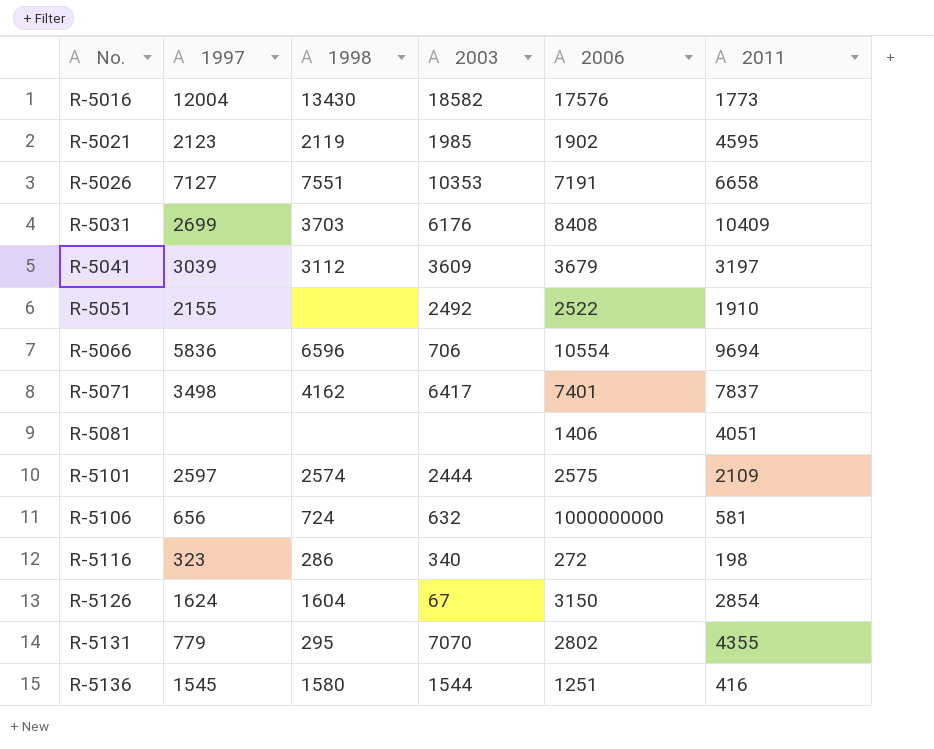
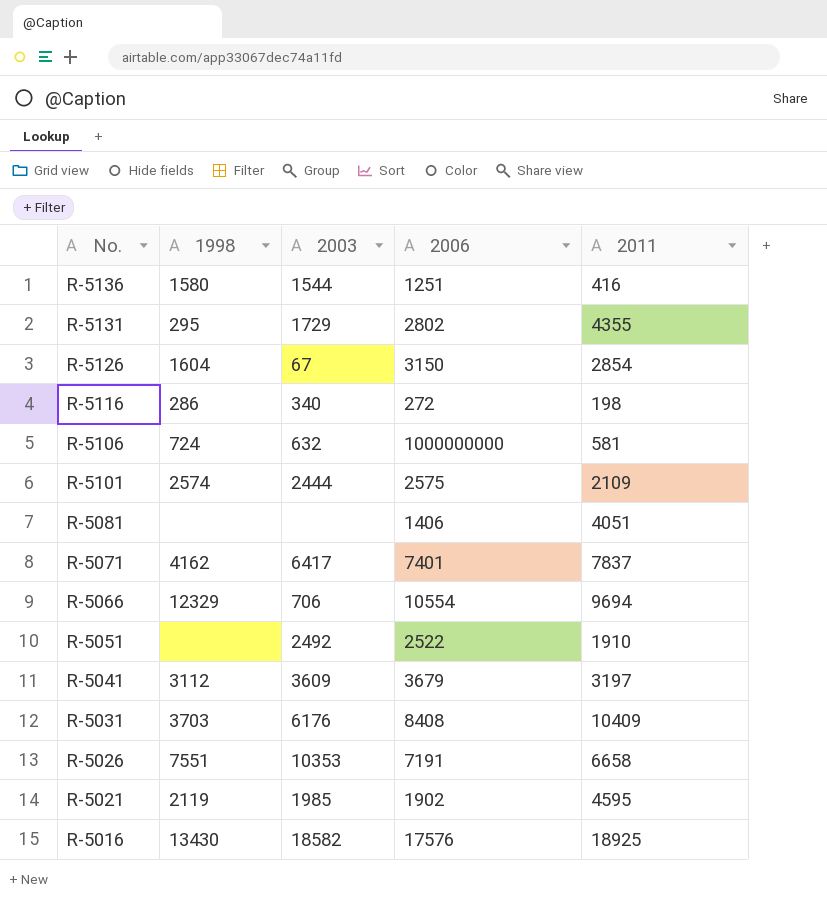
row order: No. ascending -> No. descending
column 1997 | position: 2 -> none
R-5131 | 2003: 7070 -> 1729
R-5066 | 1998: 6596 -> 12329
R-5016 | 2011: 1773 -> 18925

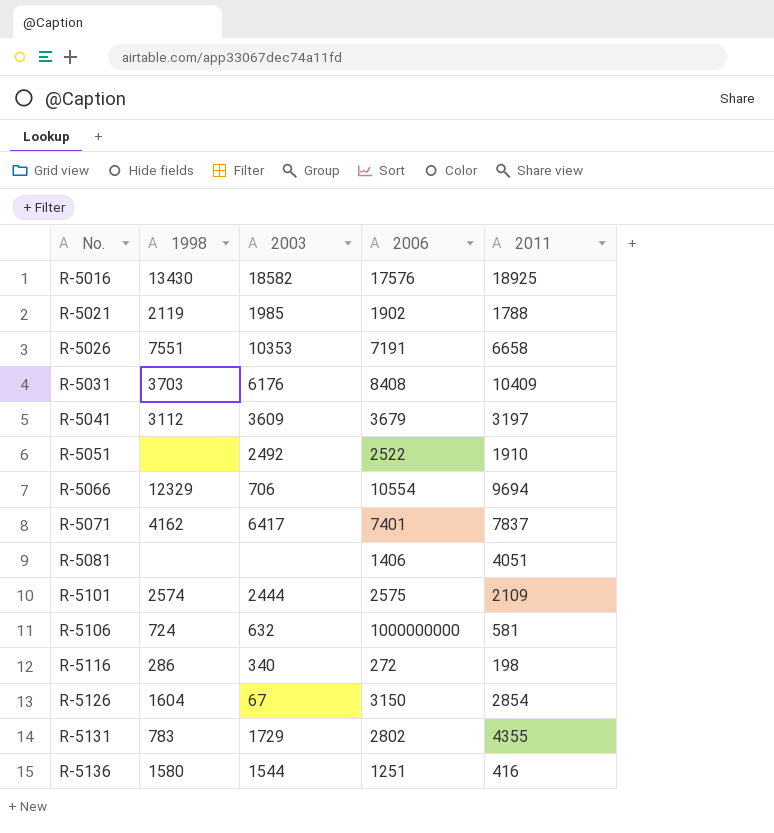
row order: No. descending -> No. ascending
R-5021 | 2011: 4595 -> 1788
R-5131 | 1998: 295 -> 783

